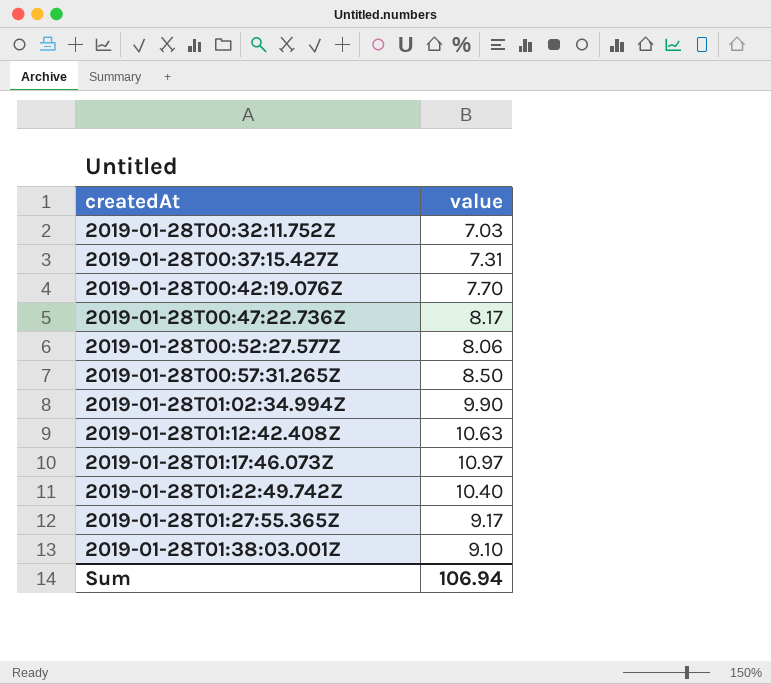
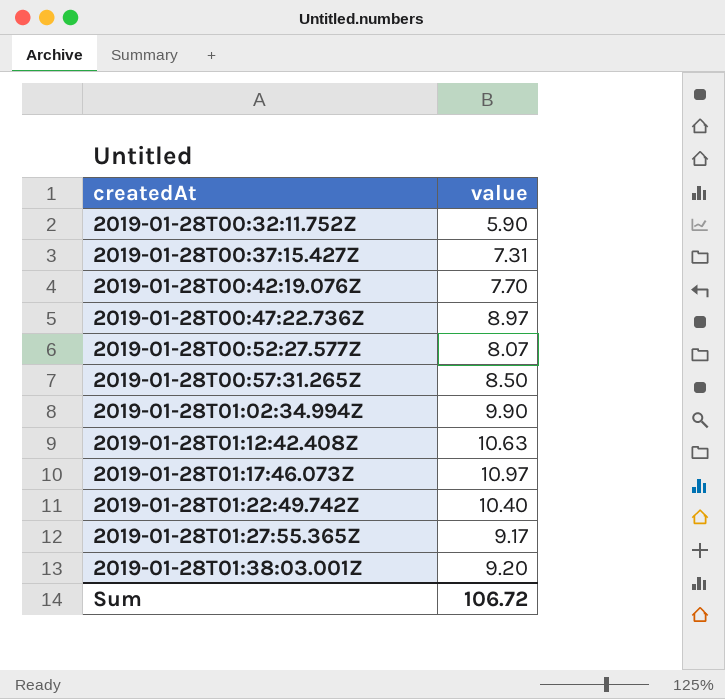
2019-01-28T00:32:11.752Z | value: 7.03 -> 5.90
2019-01-28T00:47:22.736Z | value: 8.17 -> 8.97
2019-01-28T00:52:27.577Z | value: 8.06 -> 8.07
2019-01-28T01:38:03.001Z | value: 9.10 -> 9.20
Sum | value: 106.94 -> 106.72

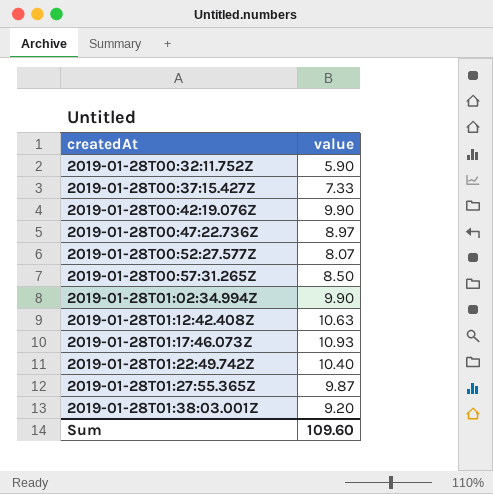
2019-01-28T00:37:15.427Z | value: 7.31 -> 7.33
2019-01-28T00:42:19.076Z | value: 7.70 -> 9.90
2019-01-28T01:17:46.073Z | value: 10.97 -> 10.93
2019-01-28T01:27:55.365Z | value: 9.17 -> 9.87
Sum | value: 106.72 -> 109.60

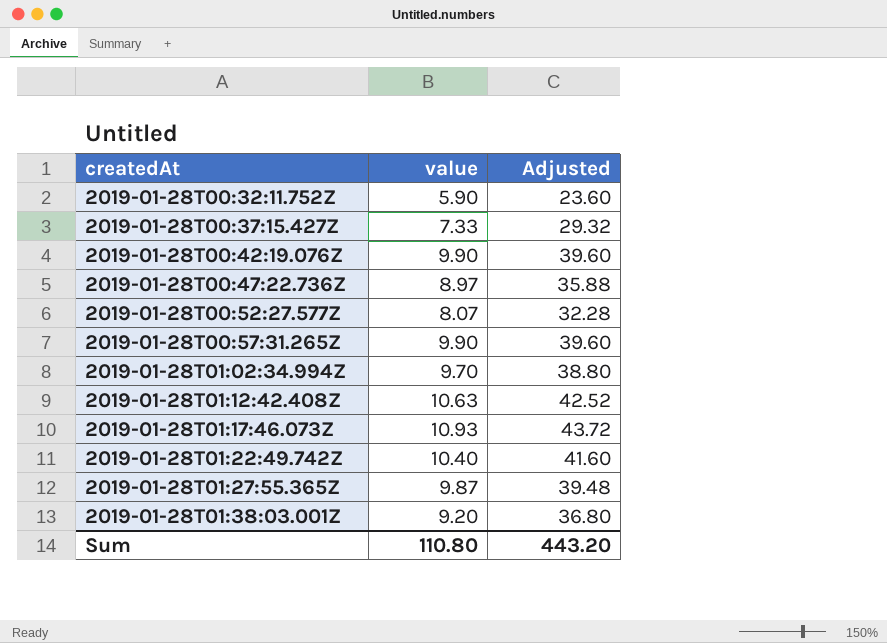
column Adjusted | formula: none -> [value] * 4
2019-01-28T00:57:31.265Z | value: 8.50 -> 9.90
2019-01-28T01:02:34.994Z | value: 9.90 -> 9.70
Sum | value: 109.60 -> 110.80

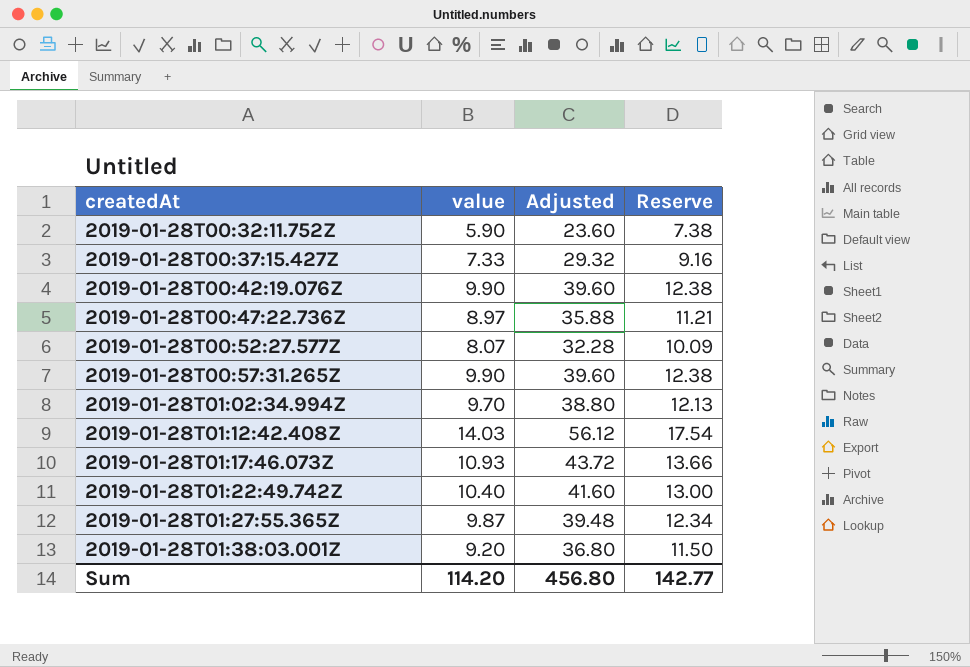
column Reserve | formula: none -> [value] * 1.25
2019-01-28T01:12:42.408Z | value: 10.63 -> 14.03
2019-01-28T01:12:42.408Z | Adjusted: 42.52 -> 56.12
Sum | value: 110.80 -> 114.20
Sum | Adjusted: 443.20 -> 456.80

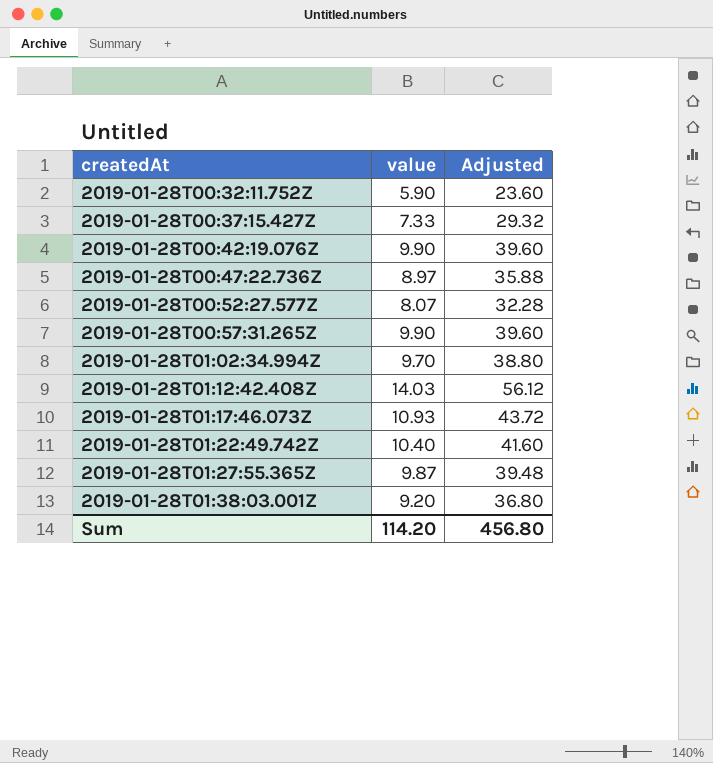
column Reserve | formula: [value] * 1.25 -> none

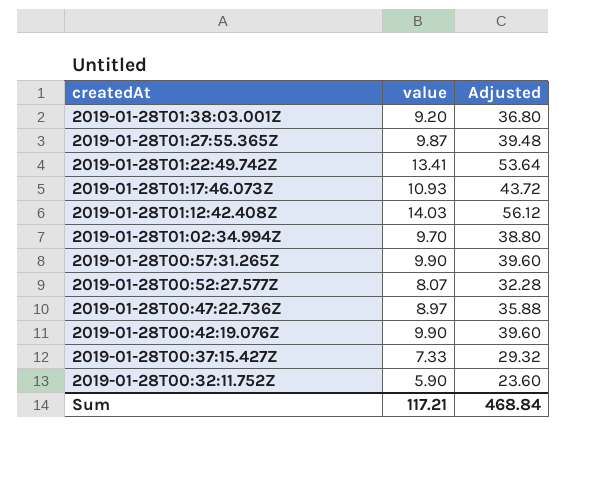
row order: createdAt ascending -> createdAt descending
2019-01-28T01:22:49.742Z | value: 10.40 -> 13.41
2019-01-28T01:22:49.742Z | Adjusted: 41.60 -> 53.64
Sum | value: 114.20 -> 117.21
Sum | Adjusted: 456.80 -> 468.84

